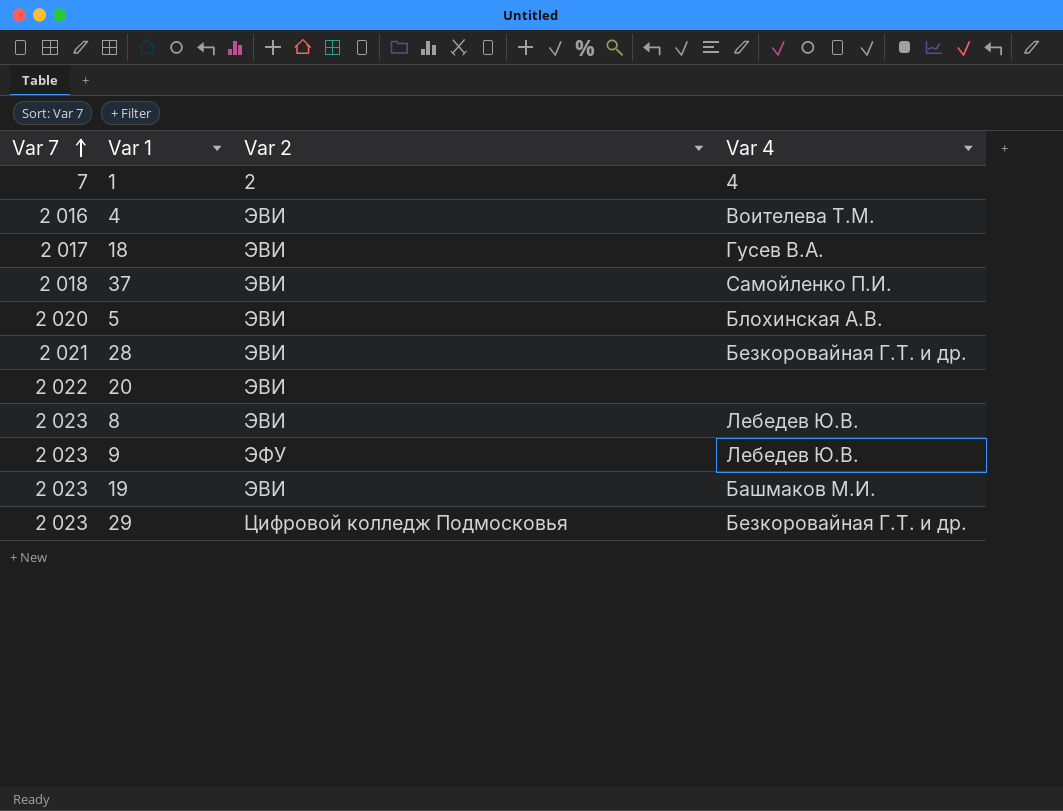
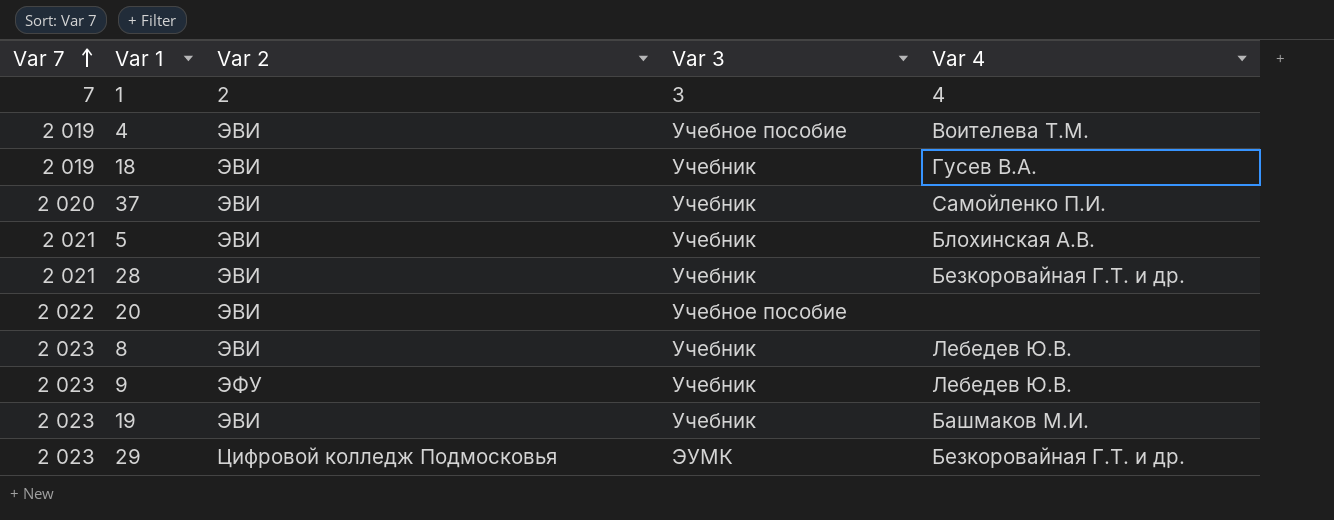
column Var 3 | position: none -> 4
4 | Var 7: 2 016 -> 2 019
18 | Var 7: 2 017 -> 2 019
37 | Var 7: 2 018 -> 2 020
5 | Var 7: 2 020 -> 2 021

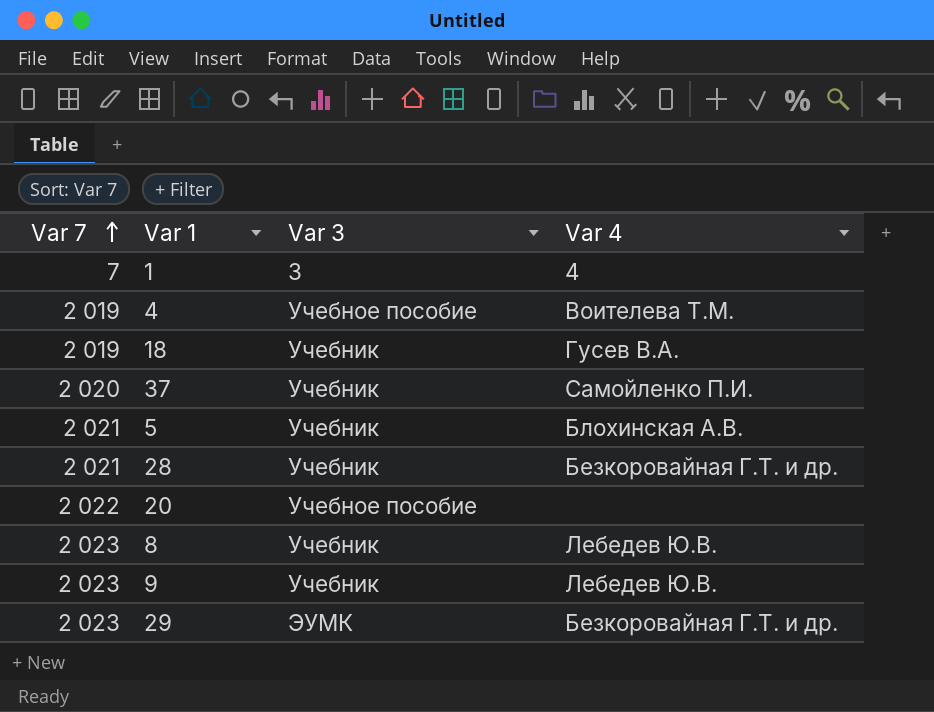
column Var 2 | position: 3 -> none
row 19: 2 023 | ЭВИ | Учебник | Башмаков М.И. -> none

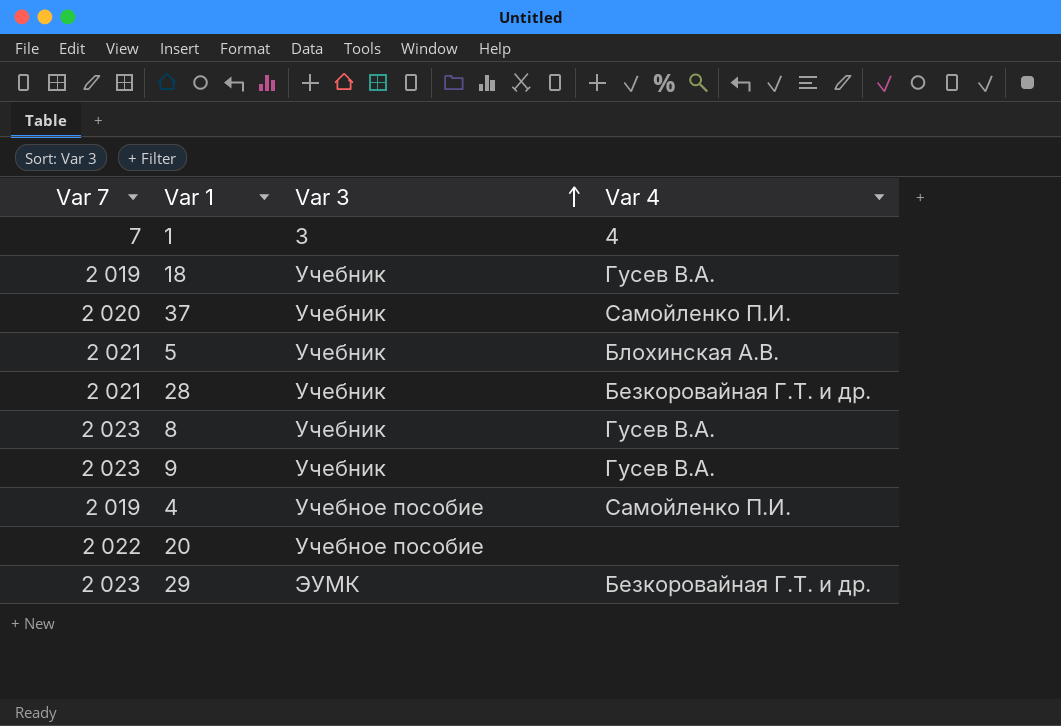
row order: Var 7 ascending -> Var 3 ascending
8 | Var 4: Лебедев Ю.В. -> Гусев В.А.
9 | Var 4: Лебедев Ю.В. -> Гусев В.А.
4 | Var 4: Воителева Т.М. -> Самойленко П.И.

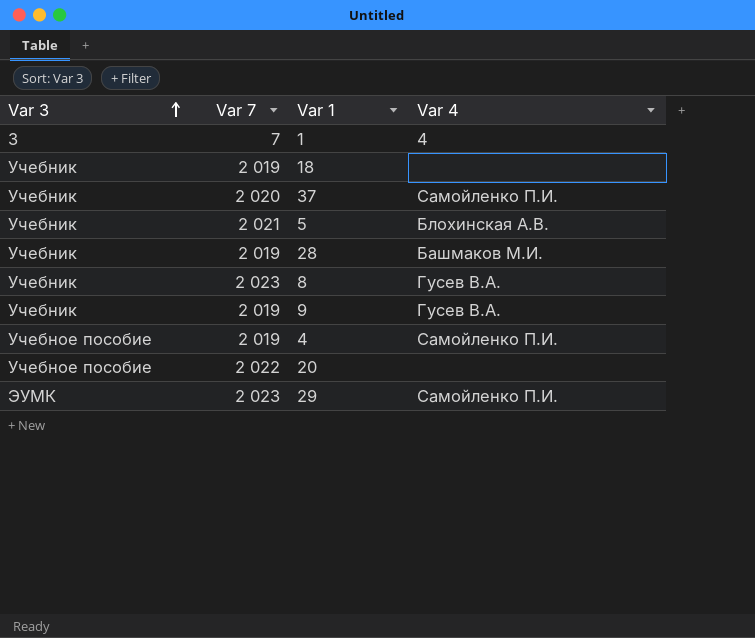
column Var 3 | position: 3 -> 1
18 | Var 4: Гусев В.А. -> none
28 | Var 7: 2 021 -> 2 019
28 | Var 4: Безкоровайная Г.Т. и др. -> Башмаков М.И.
9 | Var 7: 2 023 -> 2 019
29 | Var 4: Безкоровайная Г.Т. и др. -> Самойленко П.И.

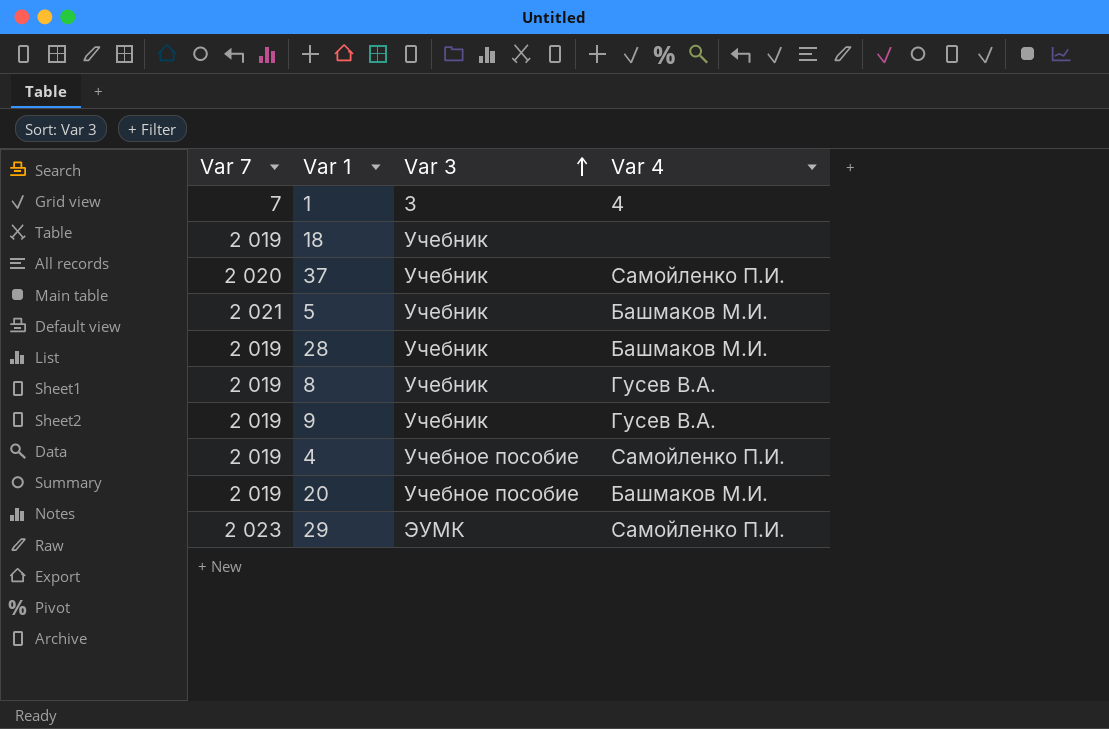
column Var 3 | position: 1 -> 3
5 | Var 4: Блохинская А.В. -> Башмаков М.И.
8 | Var 7: 2 023 -> 2 019
20 | Var 7: 2 022 -> 2 019
20 | Var 4: none -> Башмаков М.И.

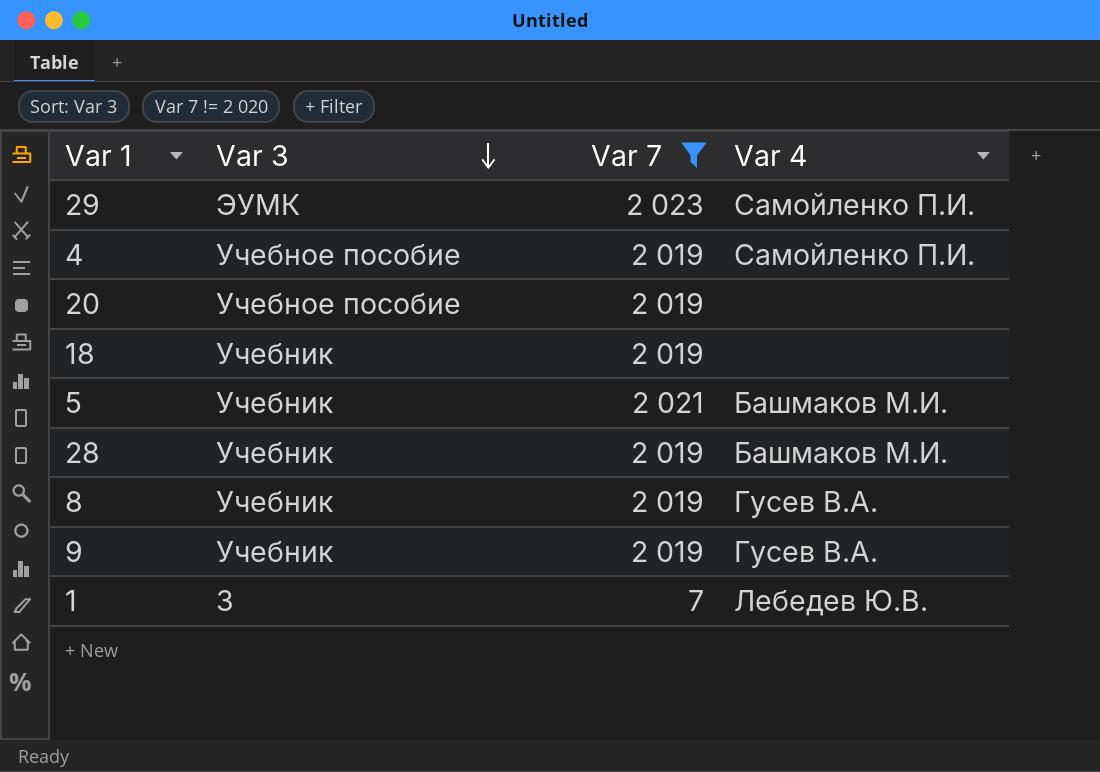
filter: none -> Var 7 != 2 020
row order: Var 3 ascending -> Var 3 descending
column Var 7 | position: 1 -> 3
20 | Var 4: Башмаков М.И. -> none
1 | Var 4: 4 -> Лебедев Ю.В.

